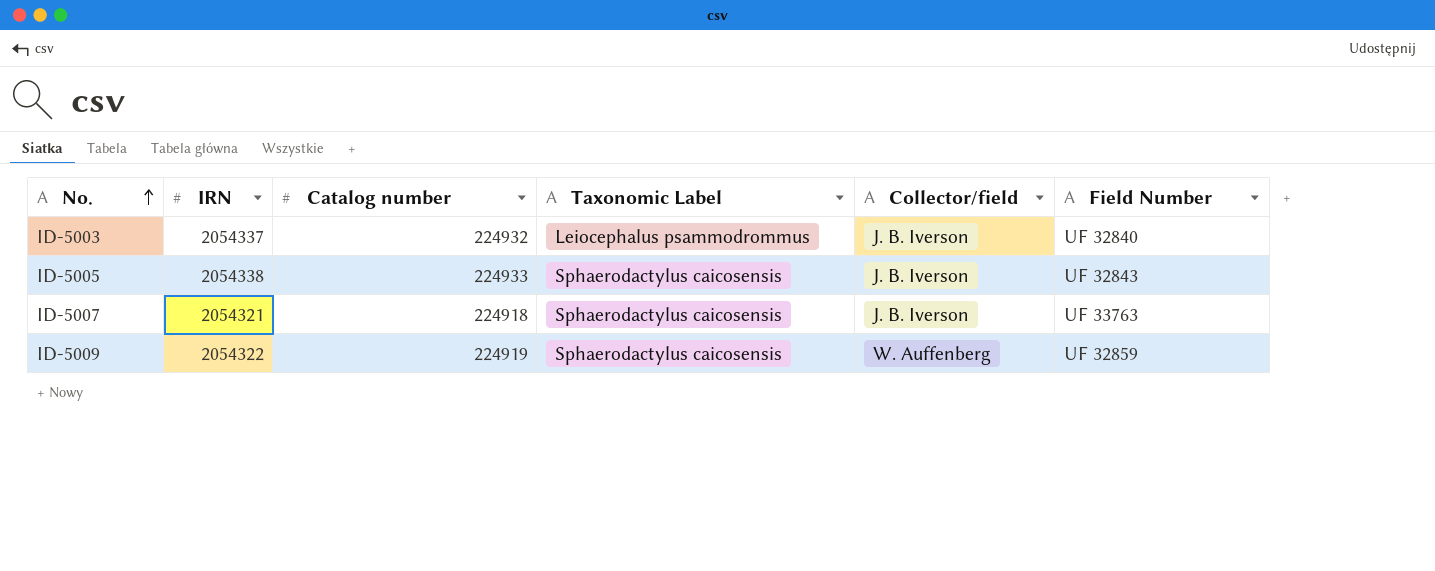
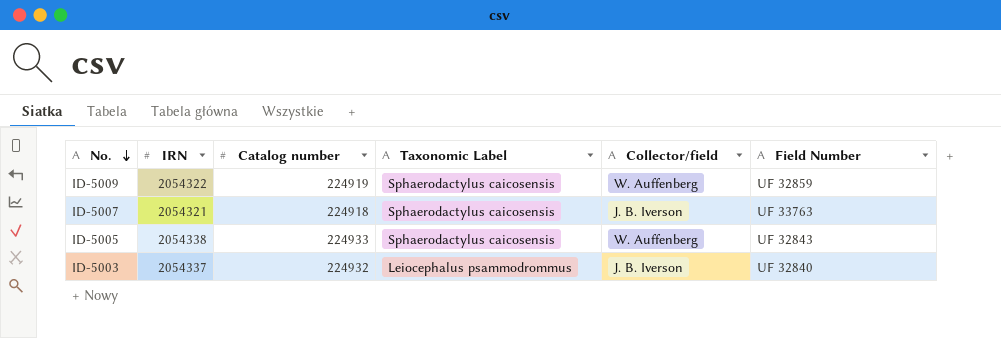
row order: No. ascending -> No. descending
ID-5005 | Collector/field: J. B. Iverson -> W. Auffenberg

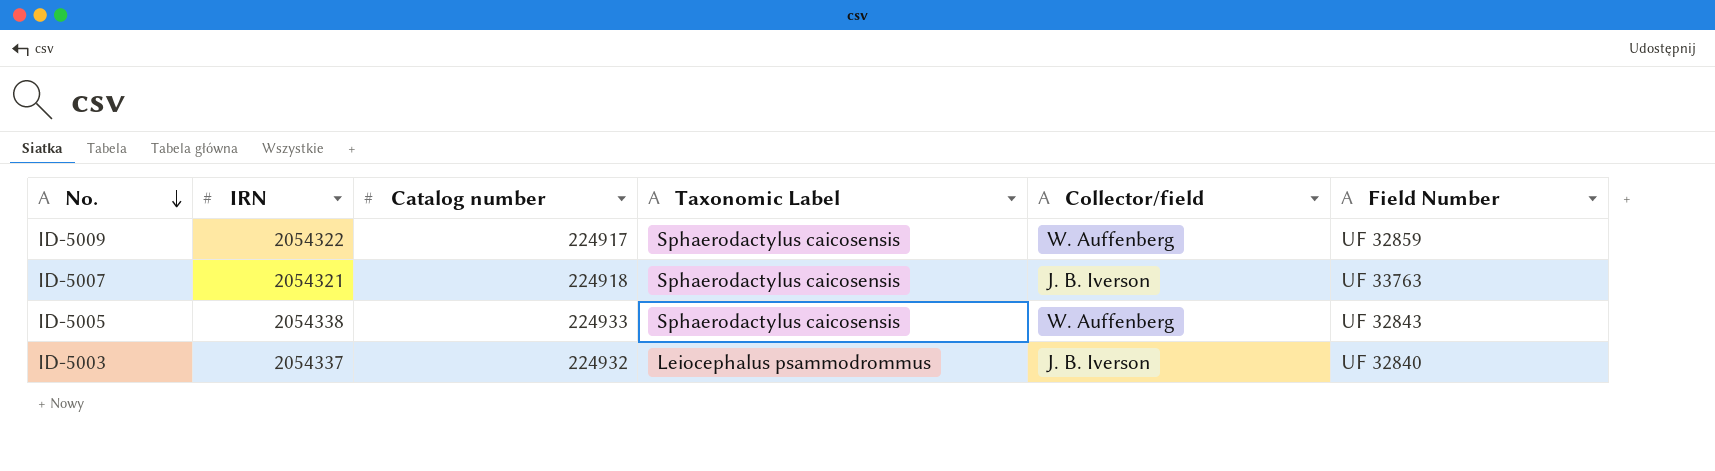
ID-5009 | Catalog number: 224919 -> 224917

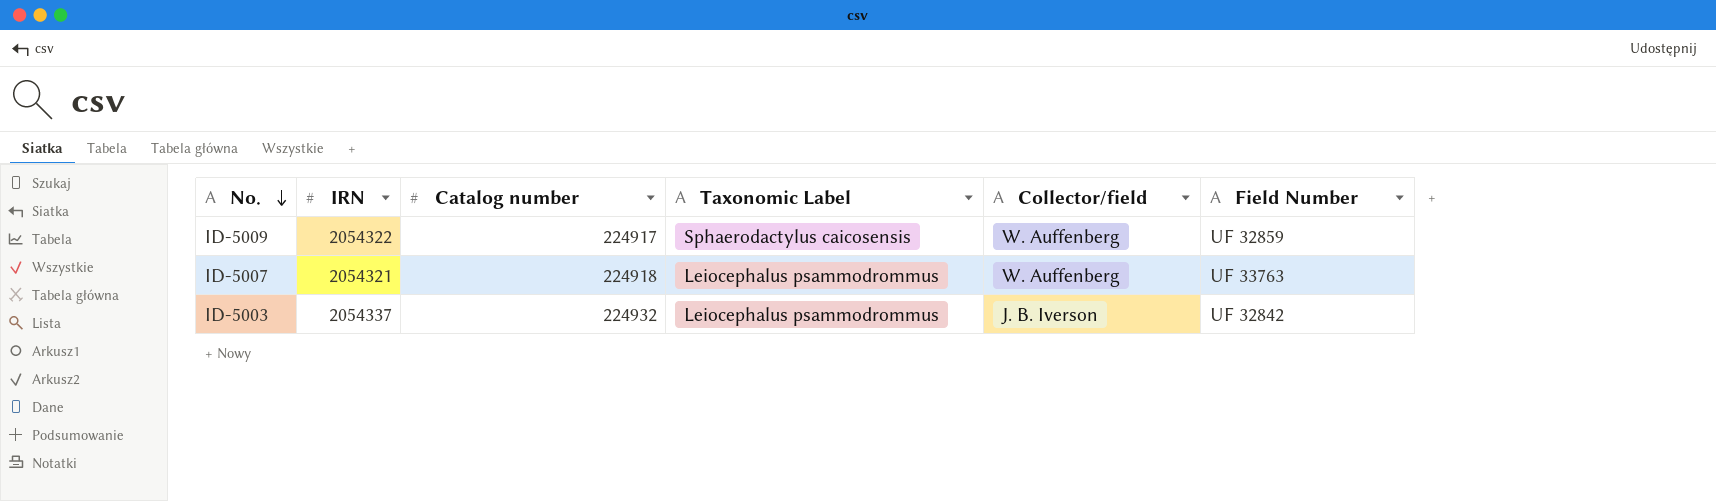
row ID-5005: 2054338 | 224933 | Sphaerodactylus caicosensis | W. Auffenberg | UF 32843 -> none
ID-5007 | Taxonomic Label: Sphaerodactylus caicosensis -> Leiocephalus psammodrommus
ID-5007 | Collector/field: J. B. Iverson -> W. Auffenberg
ID-5003 | Field Number: UF 32840 -> UF 32842

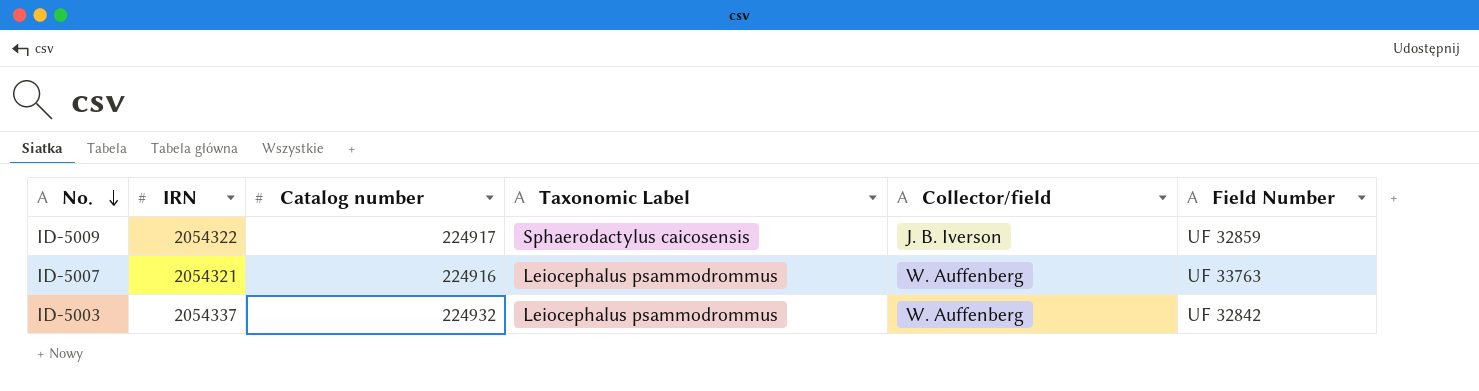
ID-5009 | Collector/field: W. Auffenberg -> J. B. Iverson
ID-5007 | Catalog number: 224918 -> 224916
ID-5003 | Collector/field: J. B. Iverson -> W. Auffenberg

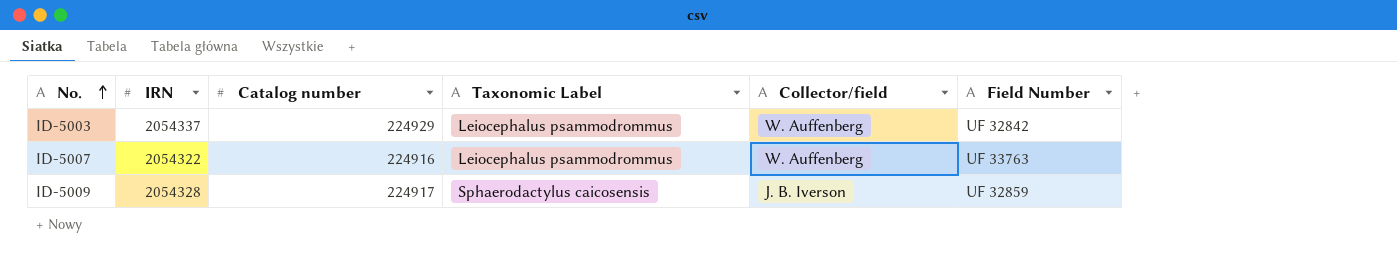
row order: No. descending -> No. ascending
ID-5003 | Catalog number: 224932 -> 224929
ID-5007 | IRN: 2054321 -> 2054322
ID-5009 | IRN: 2054322 -> 2054328

